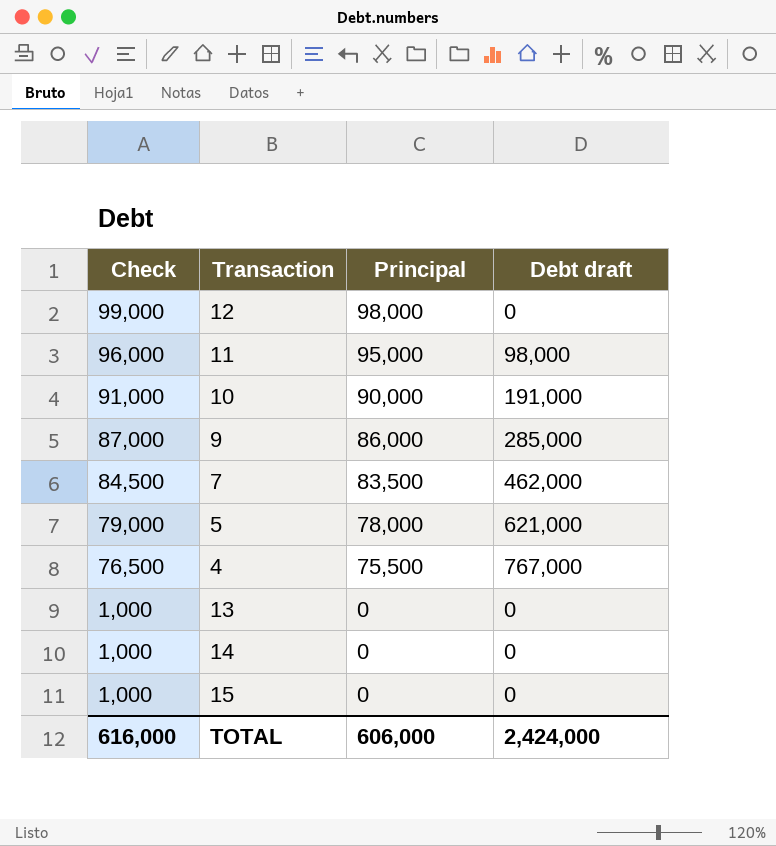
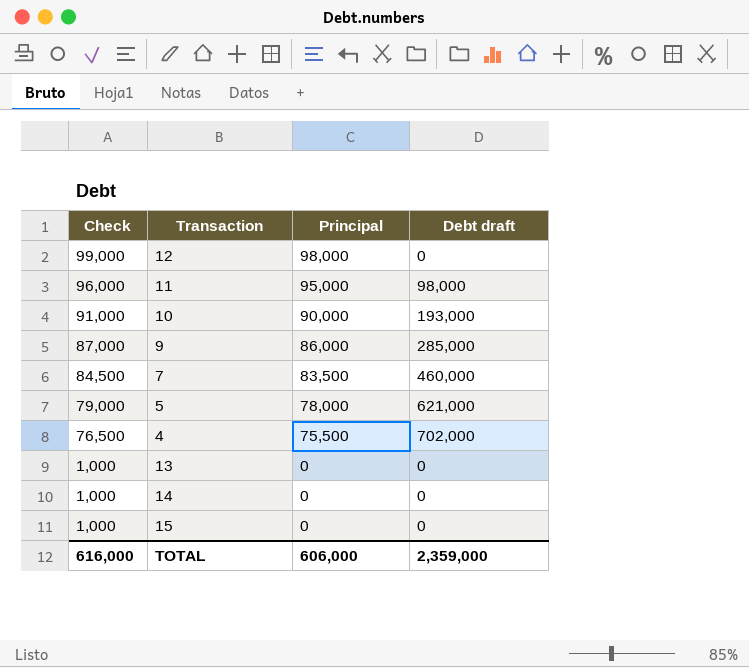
10 | Debt draft: 191,000 -> 193,000
7 | Debt draft: 462,000 -> 460,000
4 | Debt draft: 767,000 -> 702,000
TOTAL | Debt draft: 2,424,000 -> 2,359,000

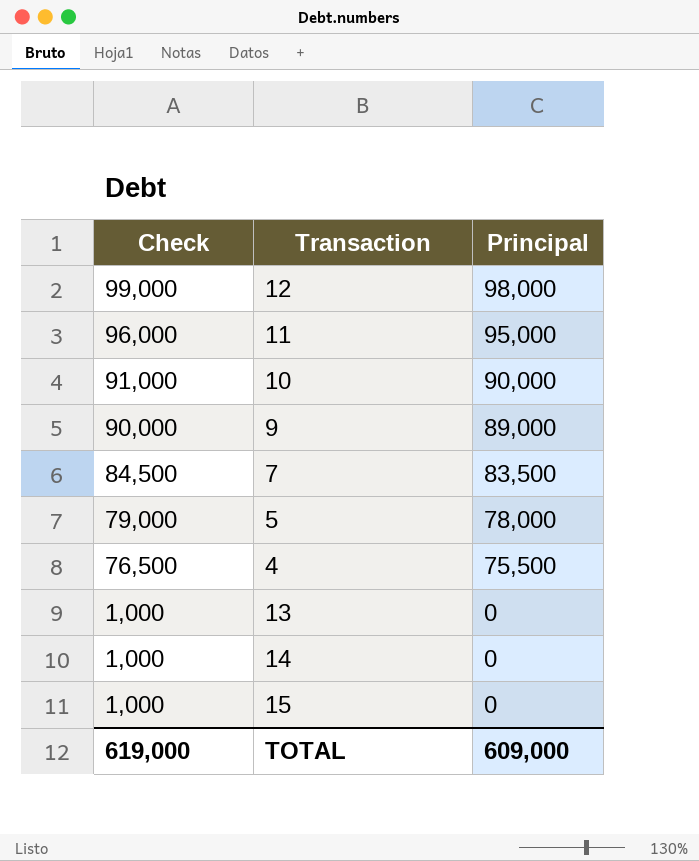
column Debt draft | position: 4 -> none
9 | Check: 87,000 -> 90,000
9 | Principal: 86,000 -> 89,000
TOTAL | Check: 616,000 -> 619,000
TOTAL | Principal: 606,000 -> 609,000

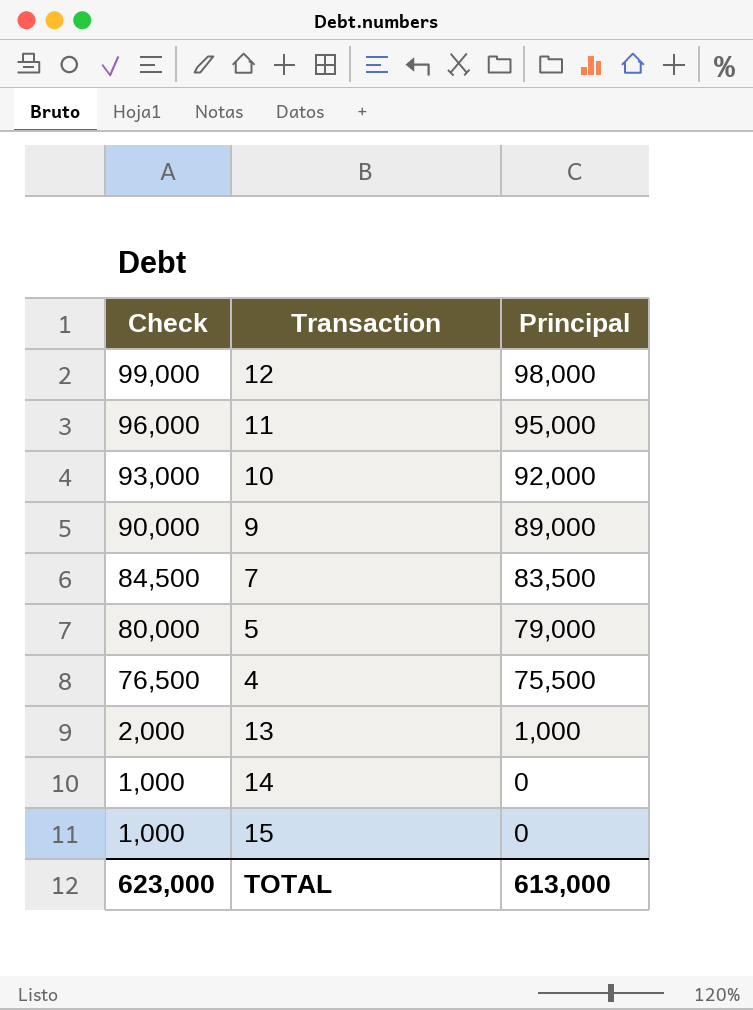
10 | Check: 91,000 -> 93,000
10 | Principal: 90,000 -> 92,000
5 | Check: 79,000 -> 80,000
5 | Principal: 78,000 -> 79,000
13 | Check: 1,000 -> 2,000
13 | Principal: 0 -> 1,000
TOTAL | Check: 619,000 -> 623,000
TOTAL | Principal: 609,000 -> 613,000

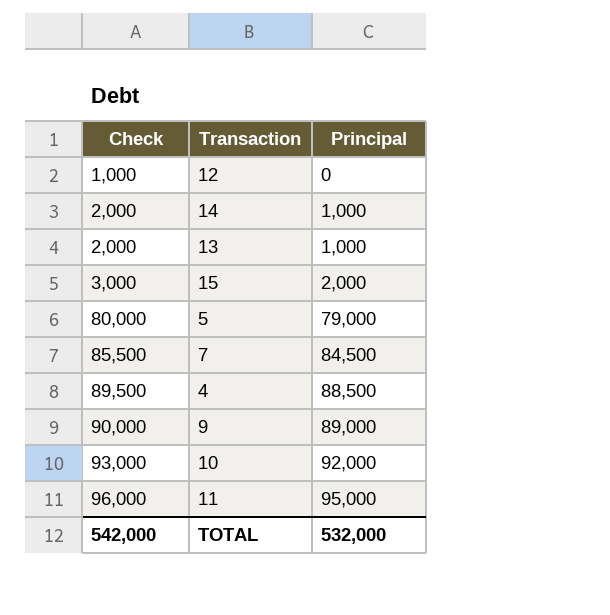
row order: Check descending -> Check ascending
12 | Check: 99,000 -> 1,000
12 | Principal: 98,000 -> 0
14 | Check: 1,000 -> 2,000
14 | Principal: 0 -> 1,000
15 | Check: 1,000 -> 3,000
15 | Principal: 0 -> 2,000
7 | Check: 84,500 -> 85,500
7 | Principal: 83,500 -> 84,500
4 | Check: 76,500 -> 89,500
4 | Principal: 75,500 -> 88,500
TOTAL | Check: 623,000 -> 542,000
TOTAL | Principal: 613,000 -> 532,000

